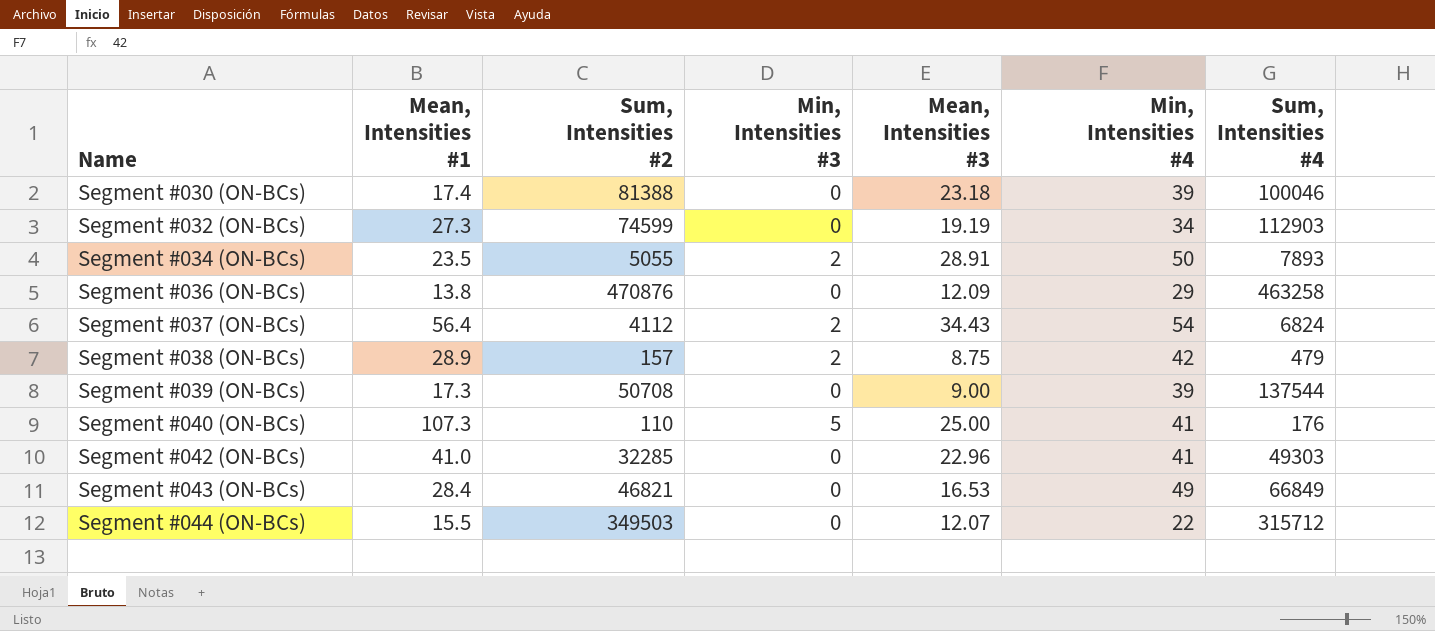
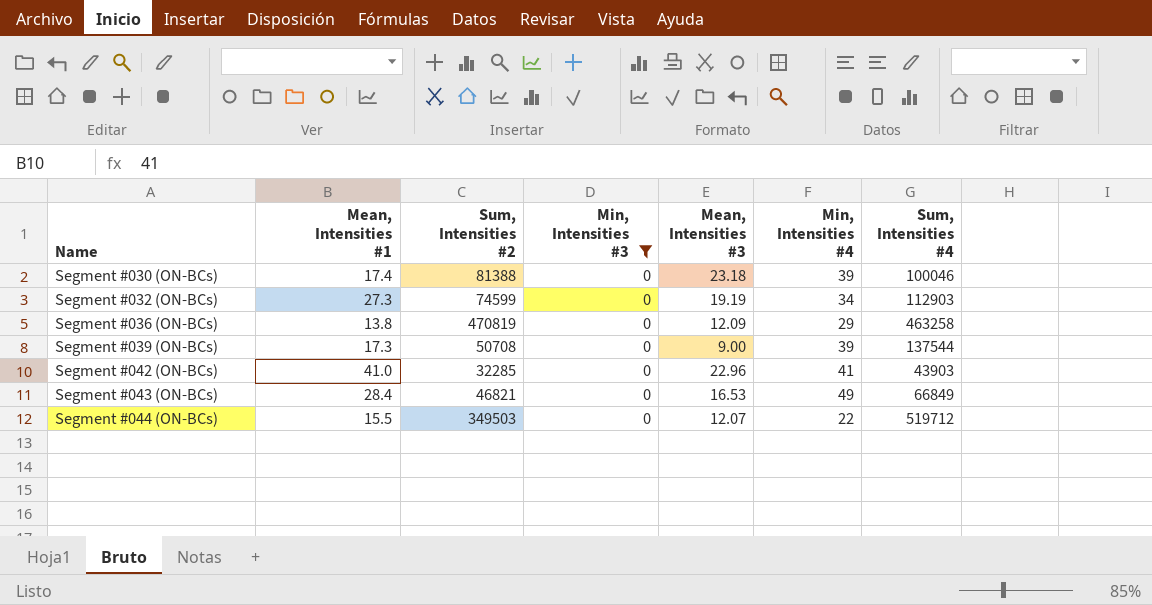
filter: none -> Min, Intensities #3 = 0
Segment #036 (ON-BCs) | Sum, Intensities #2: 470876 -> 470819
Segment #042 (ON-BCs) | Sum, Intensities #4: 49303 -> 43903
Segment #044 (ON-BCs) | Sum, Intensities #4: 315712 -> 519712

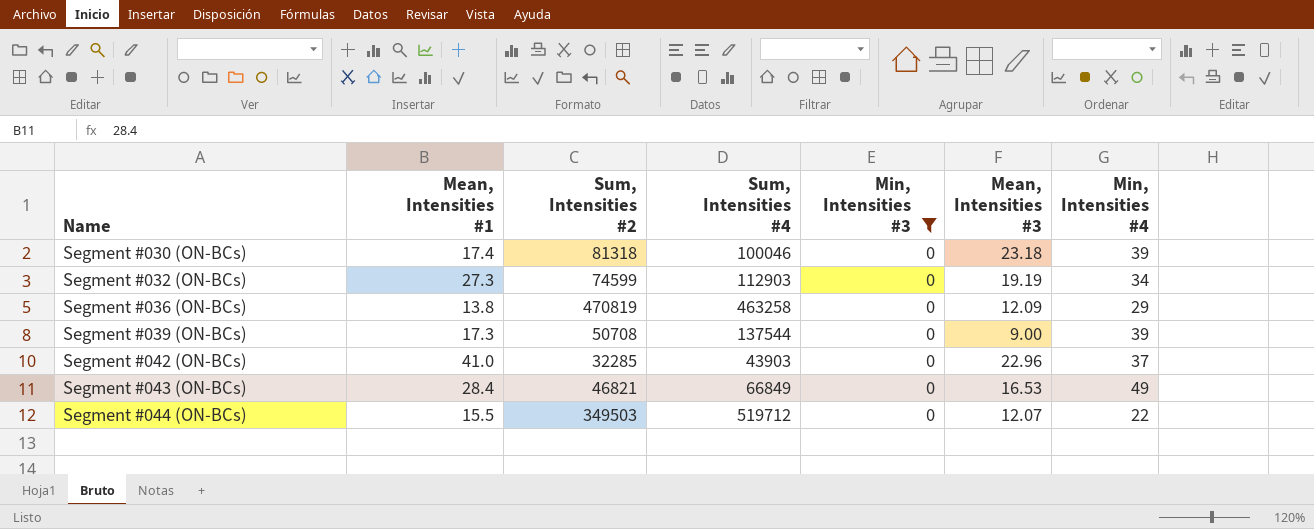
column Sum, Intensities #4 | position: 7 -> 4
Segment #030 (ON-BCs) | Sum, Intensities #2: 81388 -> 81318
Segment #042 (ON-BCs) | Min, Intensities #4: 41 -> 37

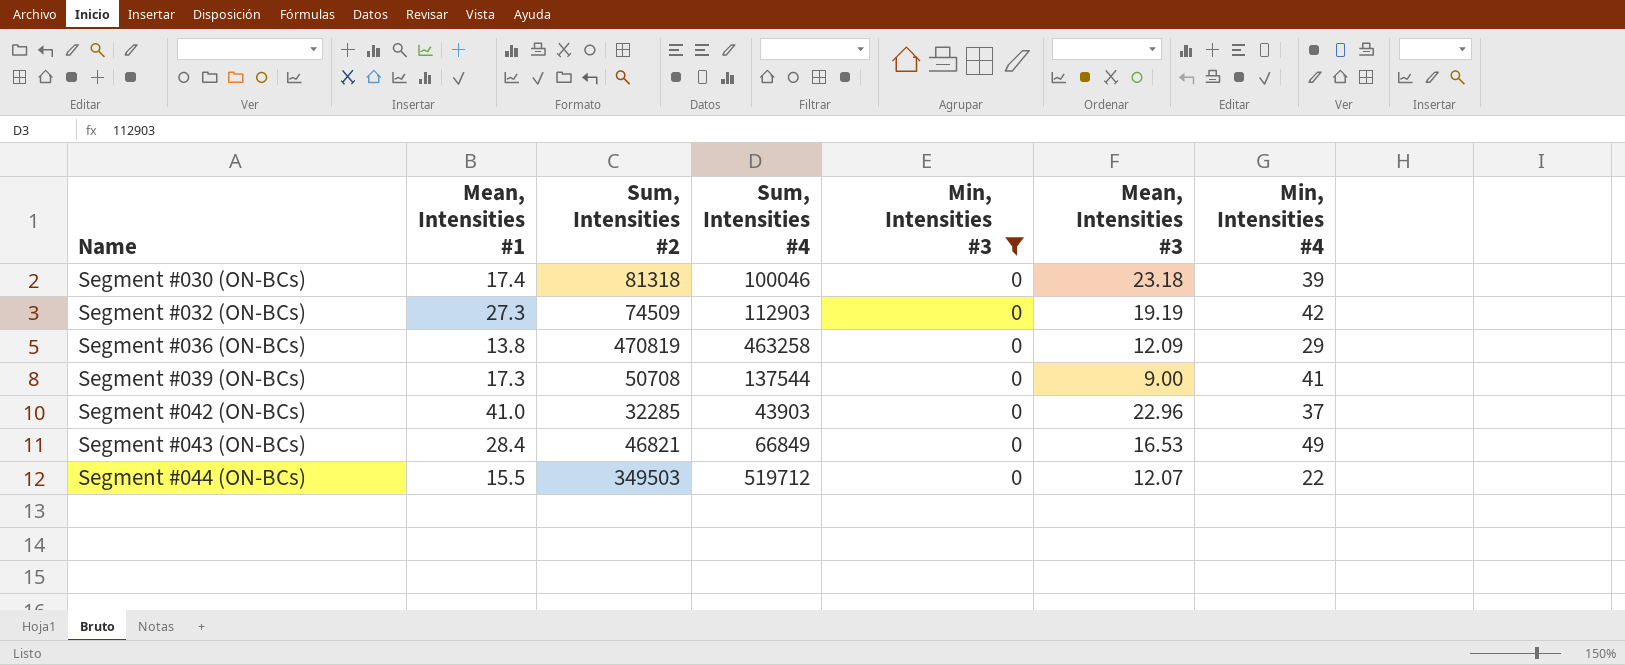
Segment #032 (ON-BCs) | Sum, Intensities #2: 74599 -> 74509
Segment #032 (ON-BCs) | Min, Intensities #4: 34 -> 42
Segment #039 (ON-BCs) | Min, Intensities #4: 39 -> 41

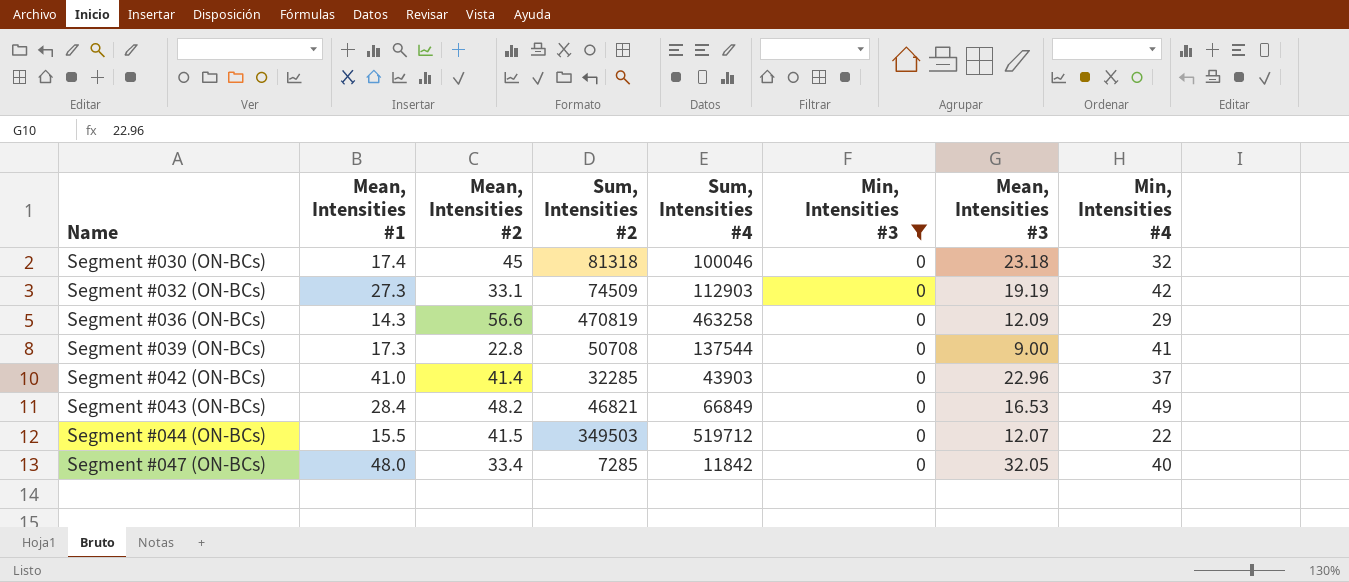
column Mean, Intensities #2 | position: none -> 3
Segment #030 (ON-BCs) | Min, Intensities #4: 39 -> 32
Segment #036 (ON-BCs) | Mean, Intensities #1: 13.8 -> 14.3
row Segment #047 (ON-BCs): none -> 48.0 | 33.4 | 7285 | 11842 | 0 | 32.05 | 40

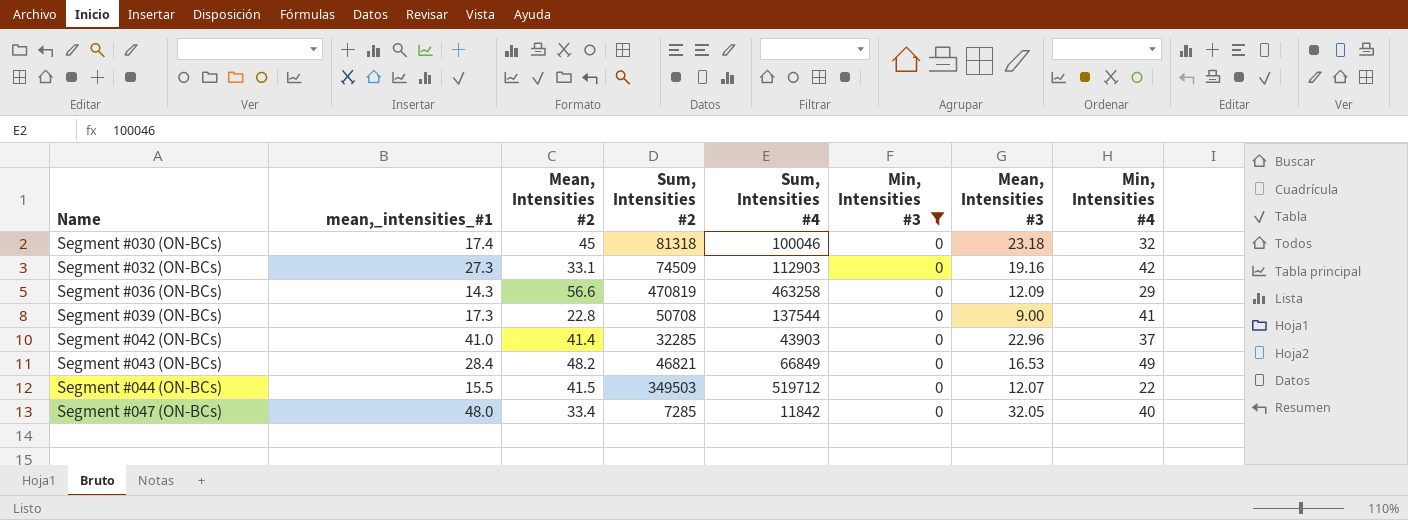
column name: Mean, Intensities #1 -> mean,_intensities_#1
Segment #032 (ON-BCs) | Mean, Intensities #3: 19.19 -> 19.16

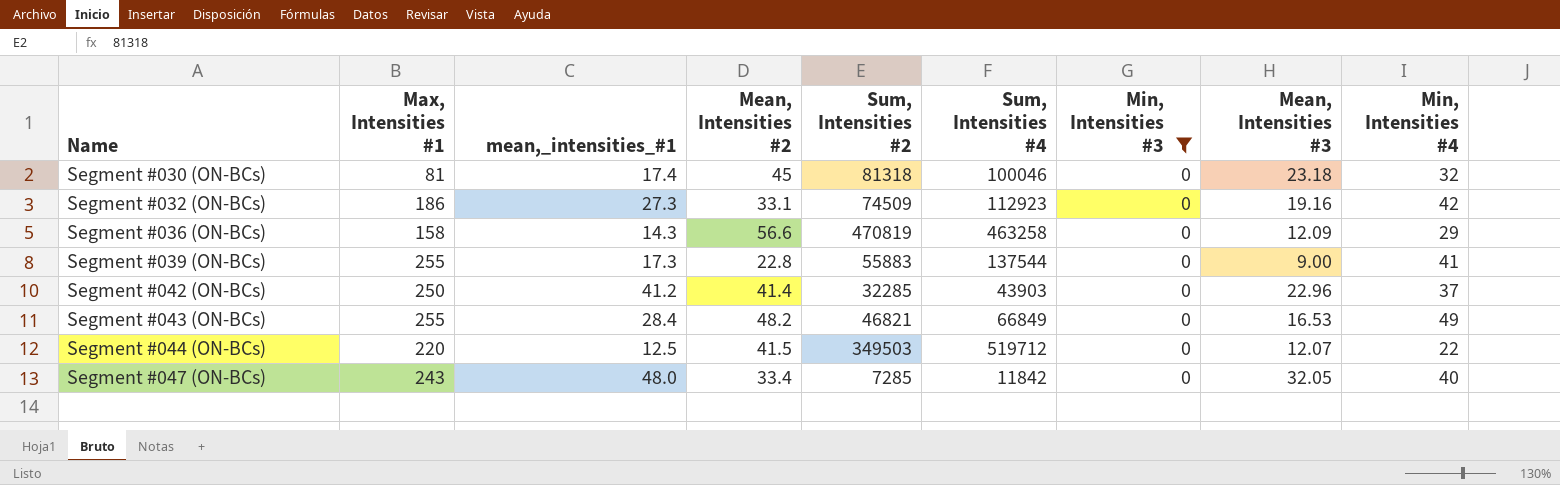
column Max, Intensities #1 | position: none -> 2
Segment #032 (ON-BCs) | Sum, Intensities #4: 112903 -> 112923
Segment #039 (ON-BCs) | Sum, Intensities #2: 50708 -> 55883
Segment #042 (ON-BCs) | mean,_intensities_#1: 41.0 -> 41.2
Segment #044 (ON-BCs) | mean,_intensities_#1: 15.5 -> 12.5

